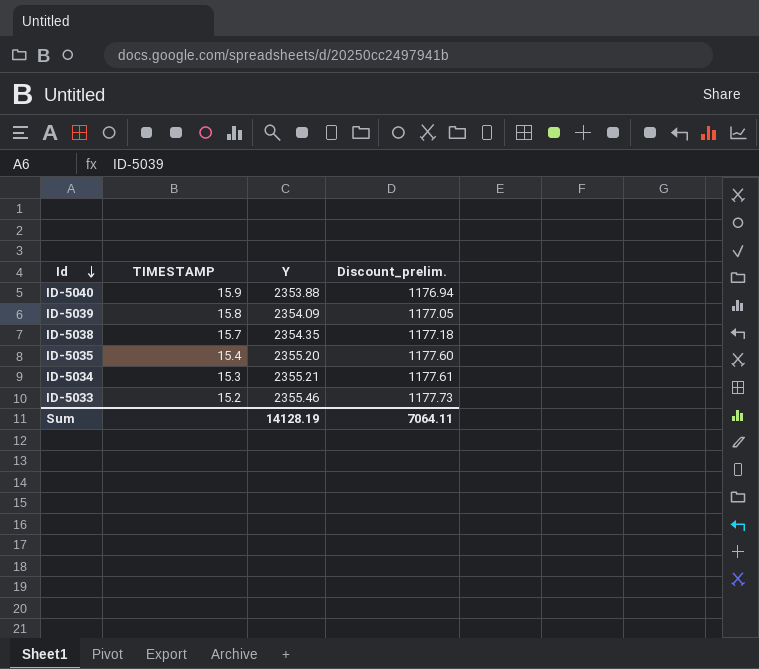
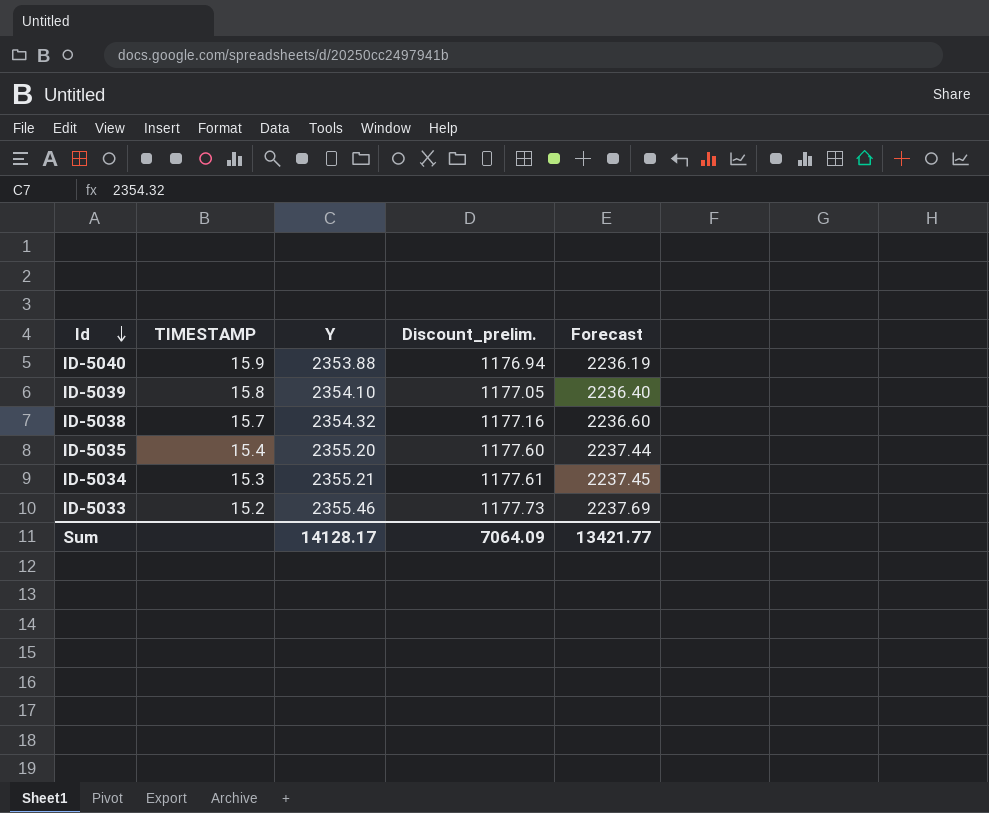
column Forecast | formula: none -> [Y] * 0.95
ID-5039 | Y: 2354.09 -> 2354.10
ID-5038 | Y: 2354.35 -> 2354.32
ID-5038 | Discount_prelim.: 1177.18 -> 1177.16
Sum | Y: 14128.19 -> 14128.17
Sum | Discount_prelim.: 7064.11 -> 7064.09

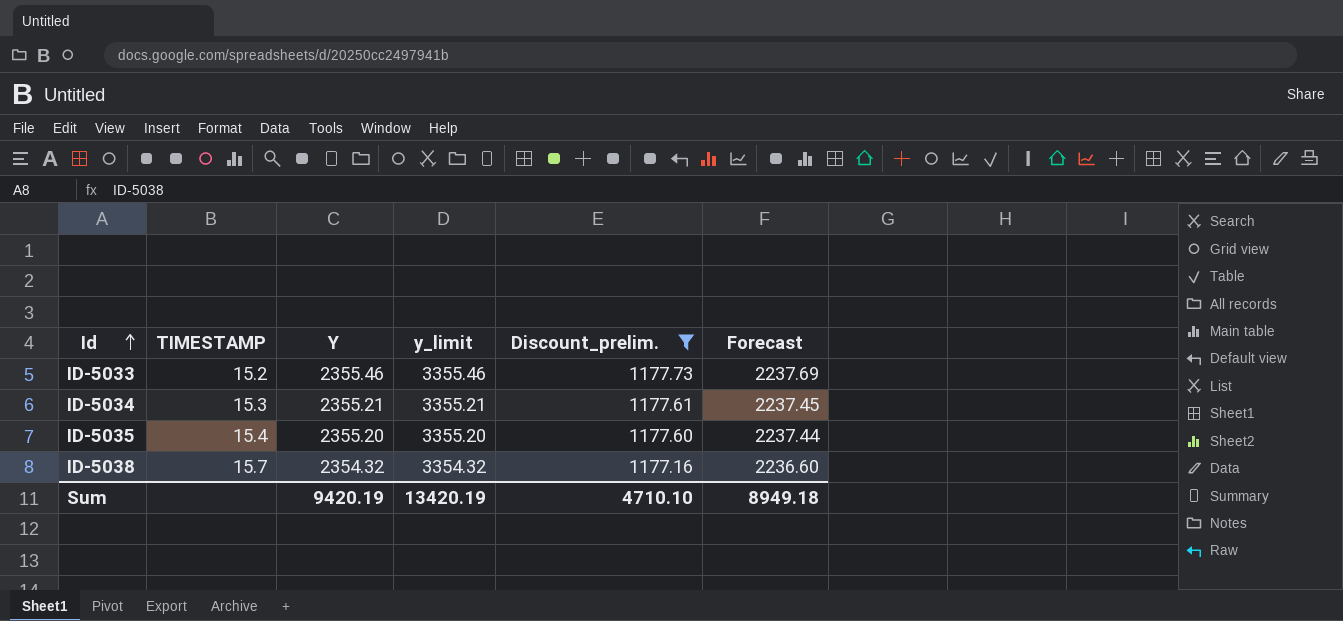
filter: none -> Discount_prelim. >= 1177.16
row order: Id descending -> Id ascending
column y_limit | formula: none -> [Y] + 1000
Sum | Y: 14128.17 -> 9420.19
Sum | Discount_prelim.: 7064.09 -> 4710.10
Sum | Forecast: 13421.77 -> 8949.18

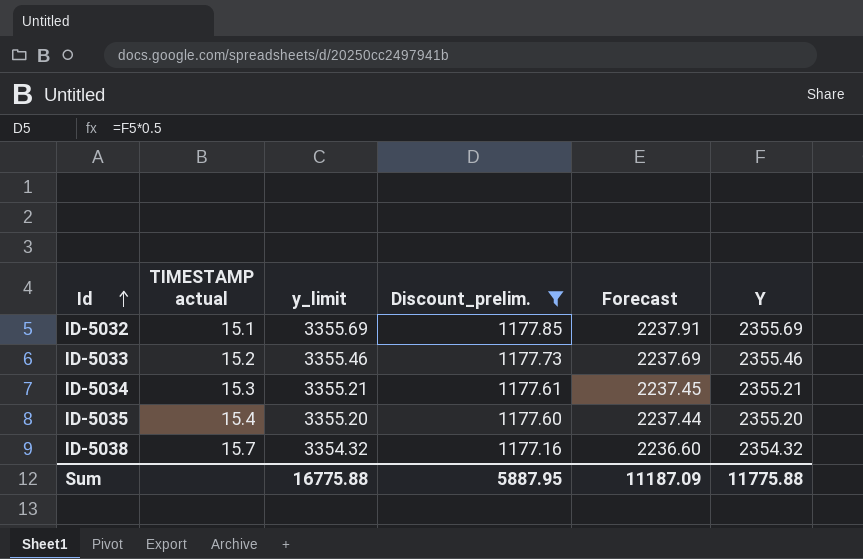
column name: TIMESTAMP -> TIMESTAMP actual
column Y | position: 3 -> 6
row ID-5032: none -> 15.1 | 3355.69 | 1177.85 | 2237.91 | 2355.69
Sum | y_limit: 13420.19 -> 16775.88
Sum | Discount_prelim.: 4710.10 -> 5887.95
Sum | Forecast: 8949.18 -> 11187.09
Sum | Y: 9420.19 -> 11775.88

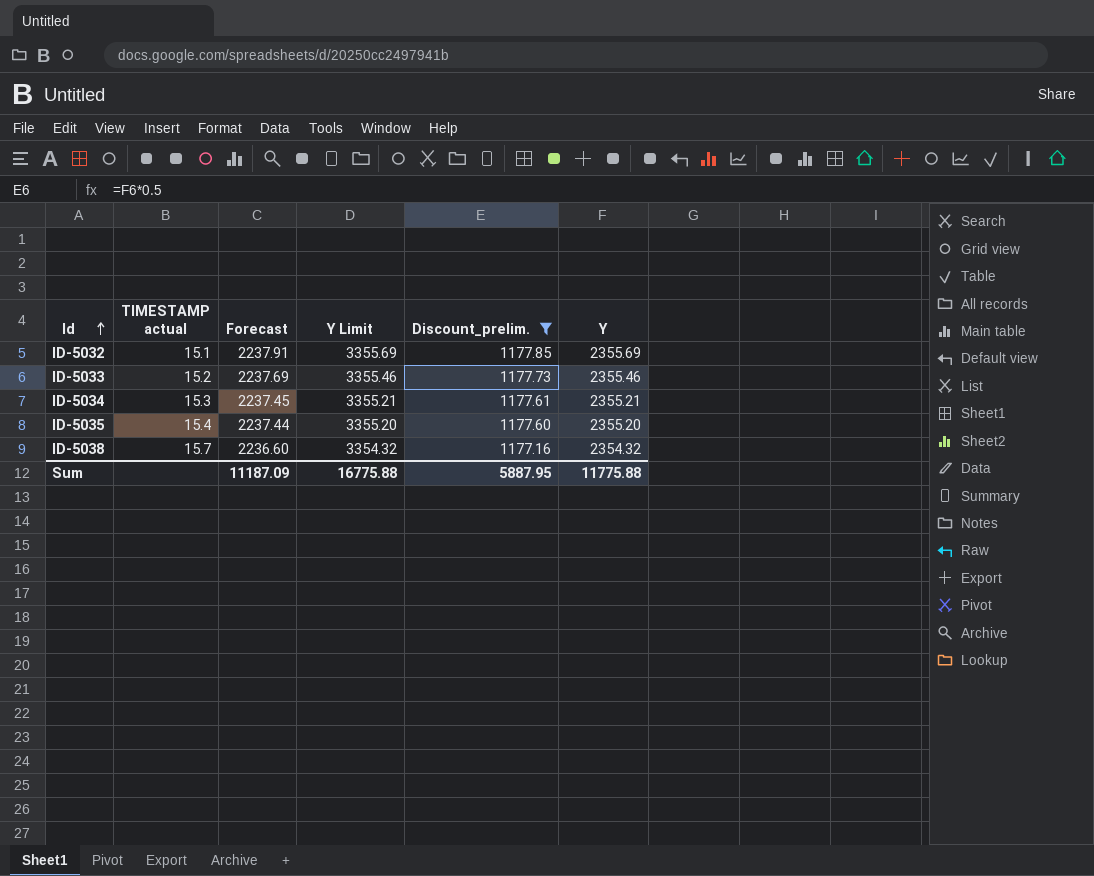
column Forecast | position: 5 -> 3
column name: y_limit -> Y Limit

